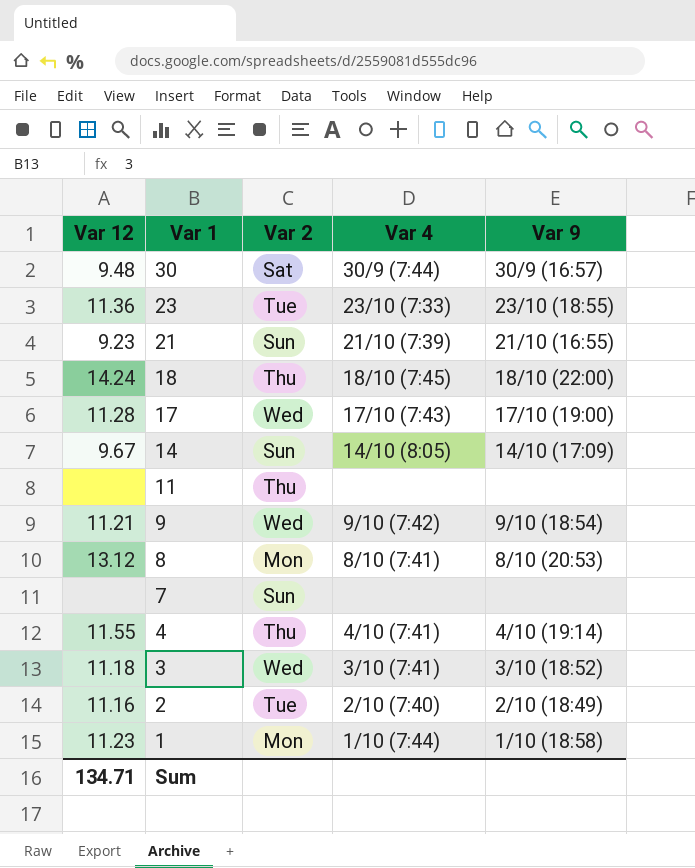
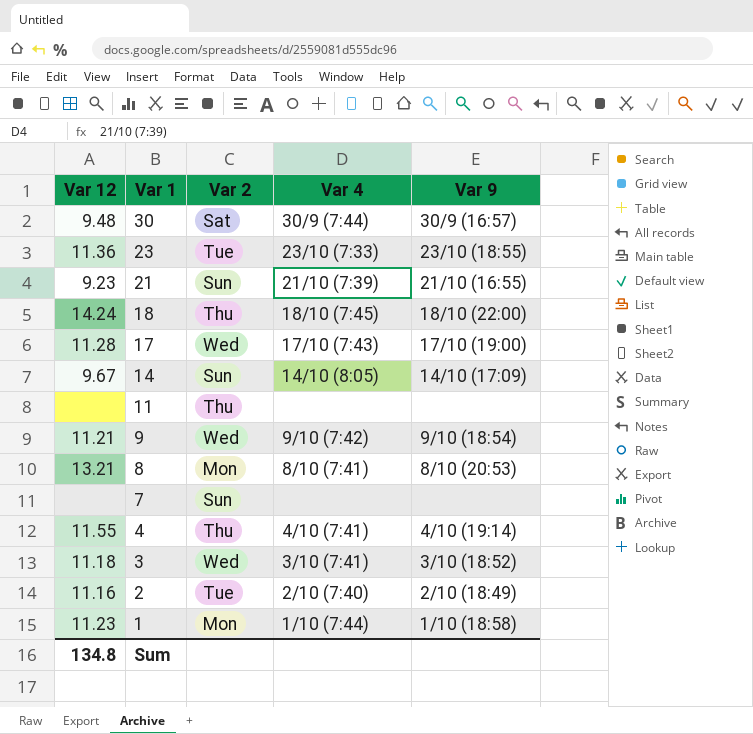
8 | Var 12: 13.12 -> 13.21
Sum | Var 12: 134.71 -> 134.8

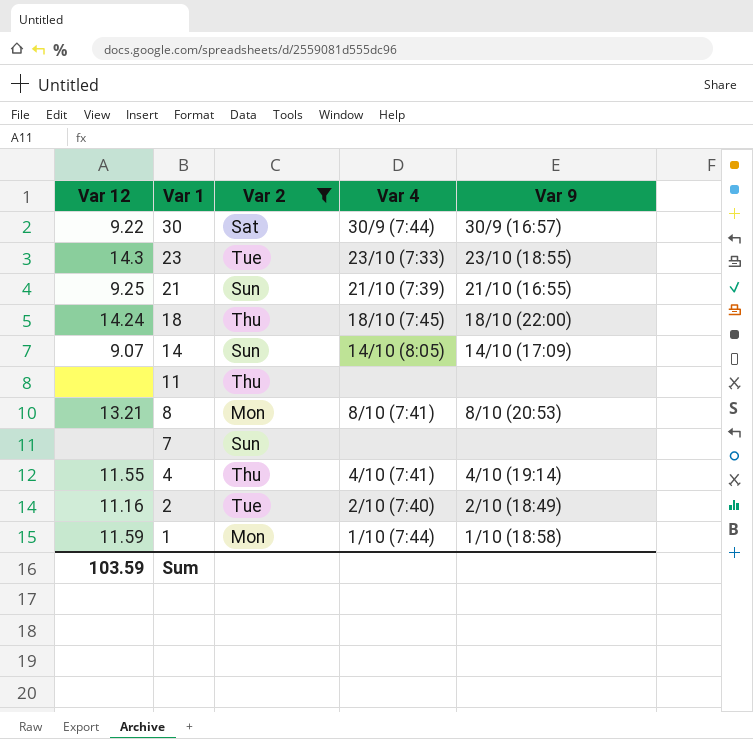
filter: none -> Var 2 != Wed
30 | Var 12: 9.48 -> 9.22
23 | Var 12: 11.36 -> 14.3
21 | Var 12: 9.23 -> 9.25
14 | Var 12: 9.67 -> 9.07
1 | Var 12: 11.23 -> 11.59
Sum | Var 12: 134.8 -> 103.59

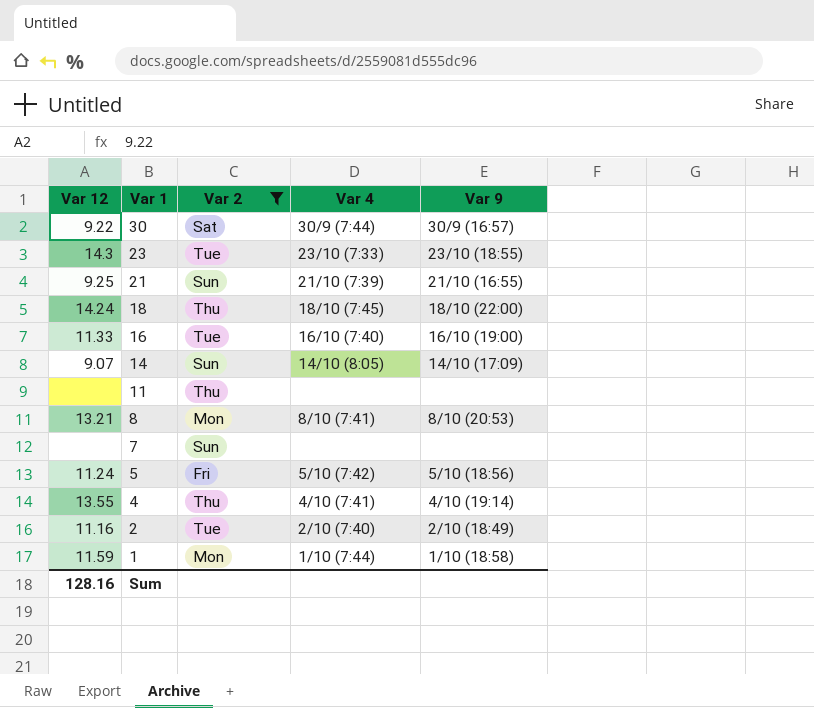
row 16: none -> 11.33 | Tue | 16/10 (7:40) | 16/10 (19:00)
row 5: none -> 11.24 | Fri | 5/10 (7:42) | 5/10 (18:56)
4 | Var 12: 11.55 -> 13.55
Sum | Var 12: 103.59 -> 128.16

